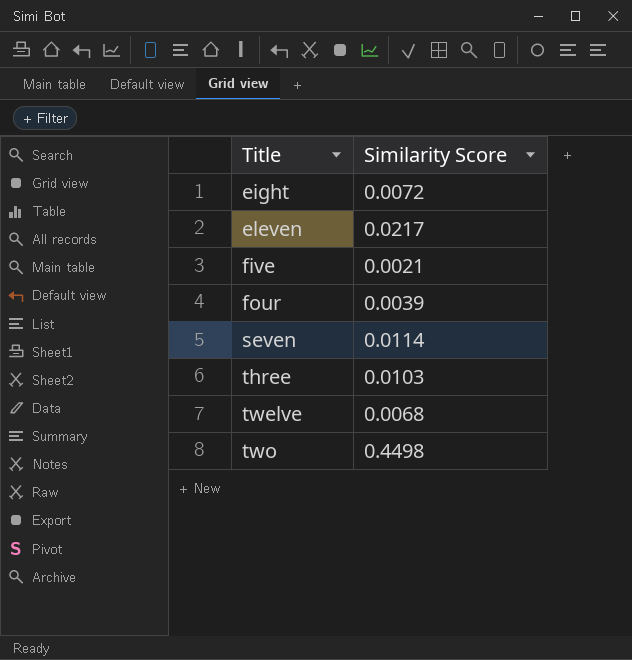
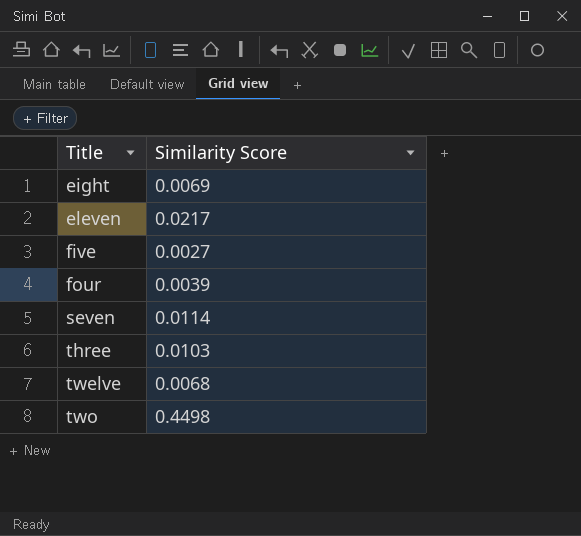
eight | Similarity Score: 0.0072 -> 0.0069
five | Similarity Score: 0.0021 -> 0.0027

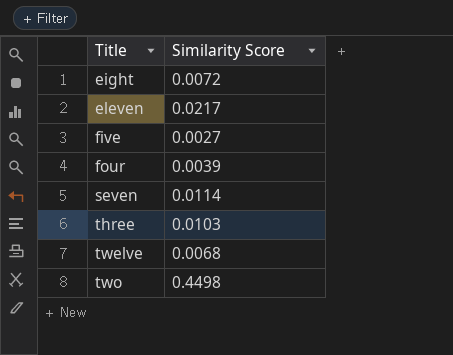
eight | Similarity Score: 0.0069 -> 0.0072

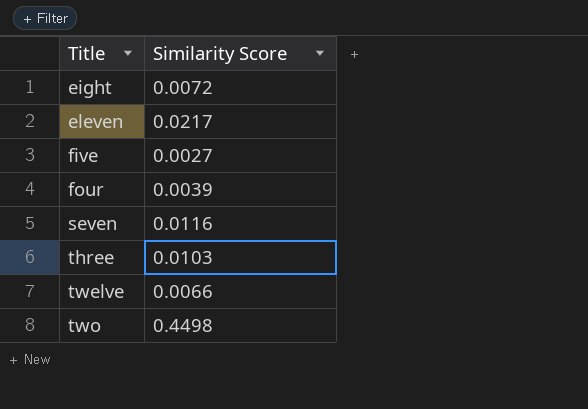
seven | Similarity Score: 0.0114 -> 0.0116
twelve | Similarity Score: 0.0068 -> 0.0066

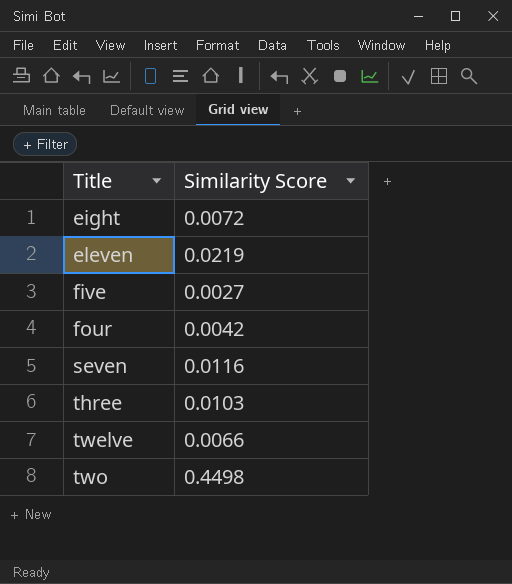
eleven | Similarity Score: 0.0217 -> 0.0219
four | Similarity Score: 0.0039 -> 0.0042

